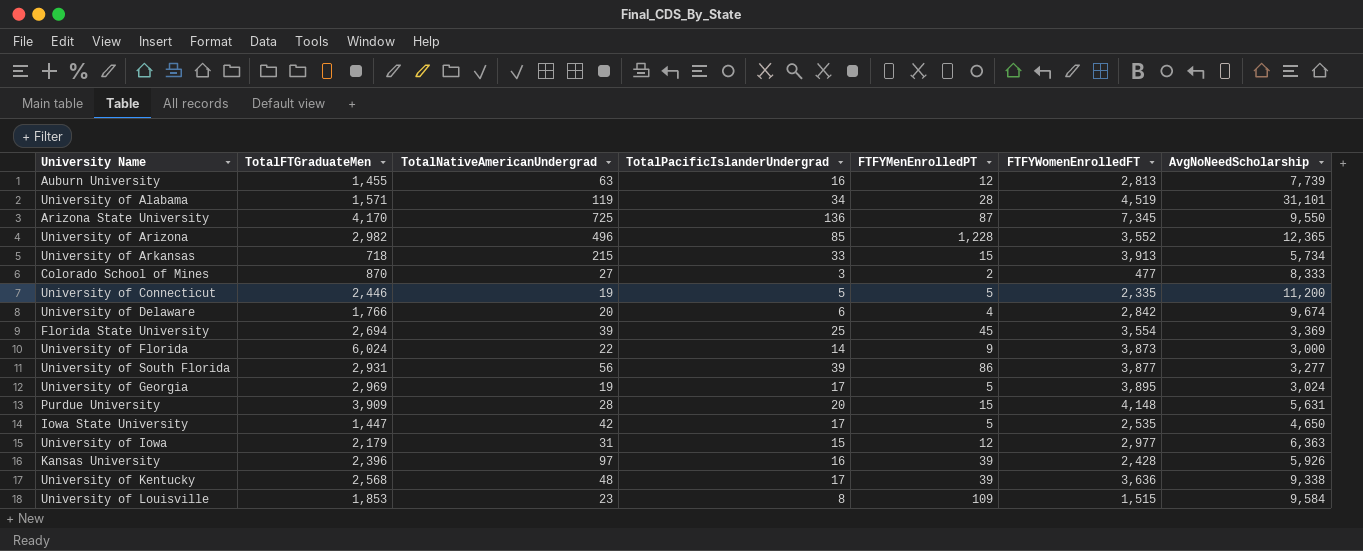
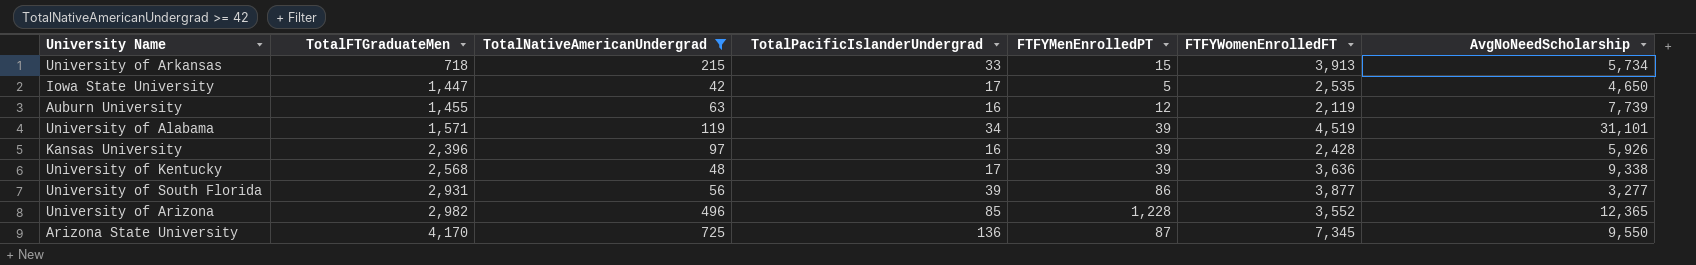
filter: none -> TotalNativeAmericanUndergrad >= 42
row order: none -> TotalFTGraduateMen ascending
Auburn University | FTFYWomenEnrolledFT: 2,813 -> 2,119
University of Alabama | FTFYMenEnrolledPT: 28 -> 39

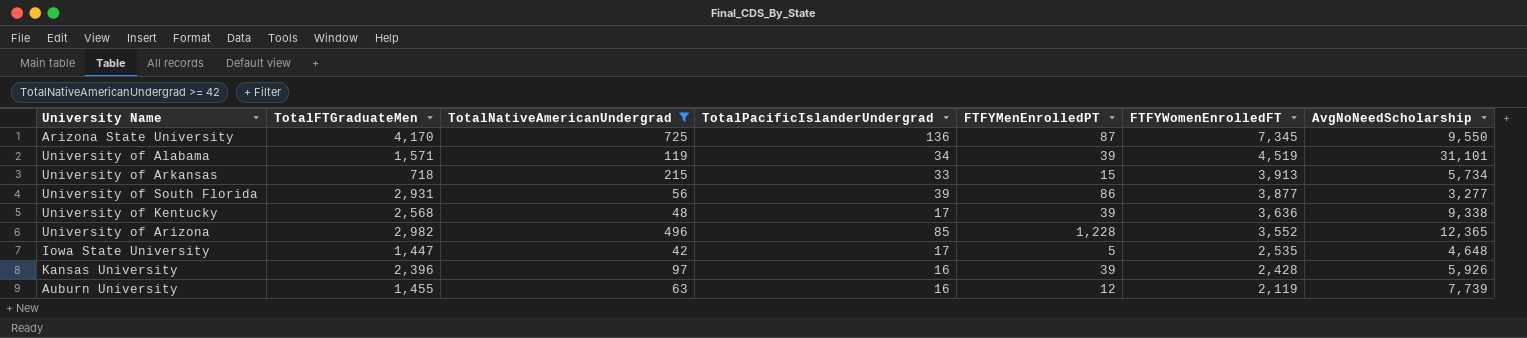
row order: TotalFTGraduateMen ascending -> FTFYWomenEnrolledFT descending
Iowa State University | AvgNoNeedScholarship: 4,650 -> 4,648

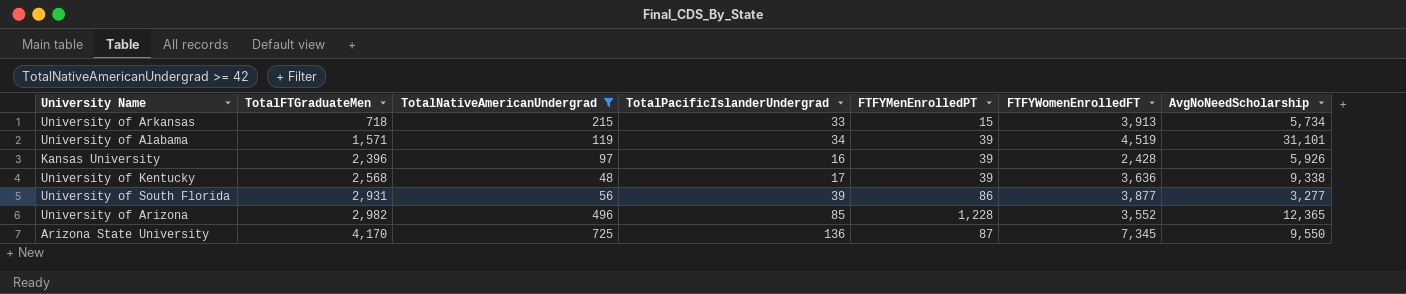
row order: FTFYWomenEnrolledFT descending -> TotalFTGraduateMen ascending
row Iowa State University: 1,447 | 42 | 17 | 5 | 2,535 | 4,648 -> none
row Auburn University: 1,455 | 63 | 16 | 12 | 2,119 | 7,739 -> none

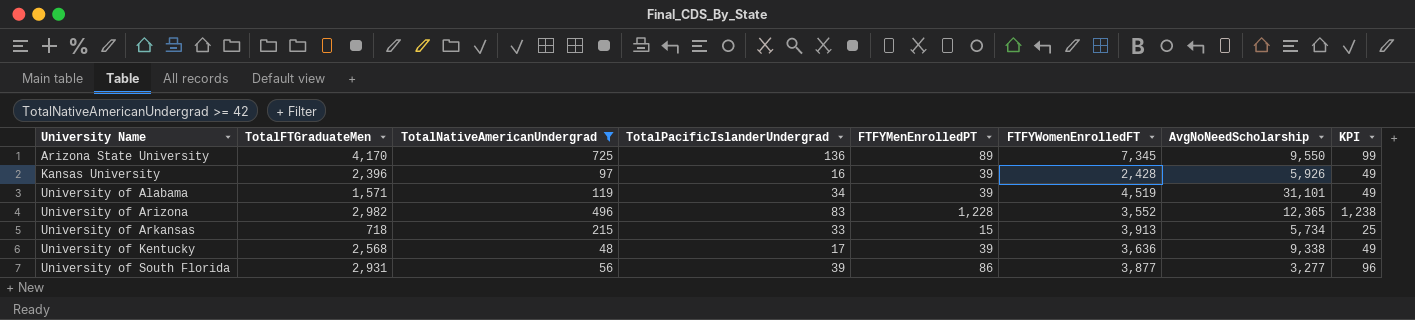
row order: TotalFTGraduateMen ascending -> University Name ascending
column KPI | formula: none -> [FTFYMenEnrolledPT] + 10
Arizona State University | FTFYMenEnrolledPT: 87 -> 89
University of Arizona | TotalPacificIslanderUndergrad: 85 -> 83

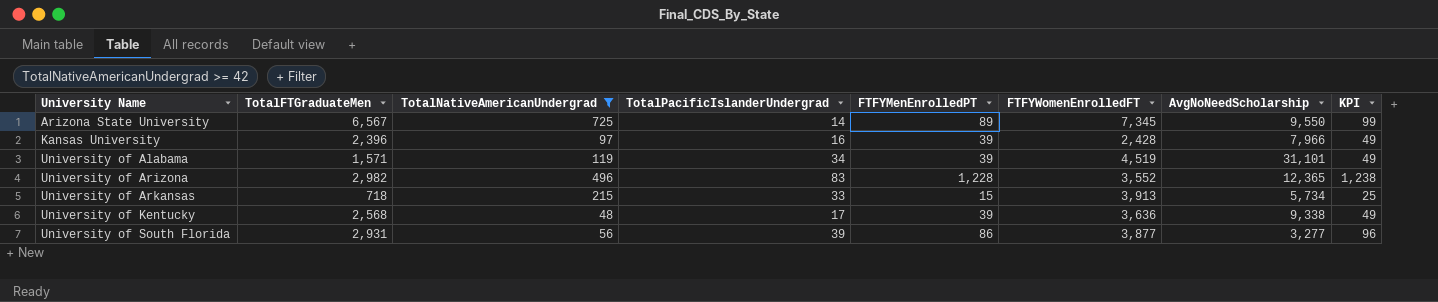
Arizona State University | TotalFTGraduateMen: 4,170 -> 6,567
Arizona State University | TotalPacificIslanderUndergrad: 136 -> 14
Kansas University | AvgNoNeedScholarship: 5,926 -> 7,966

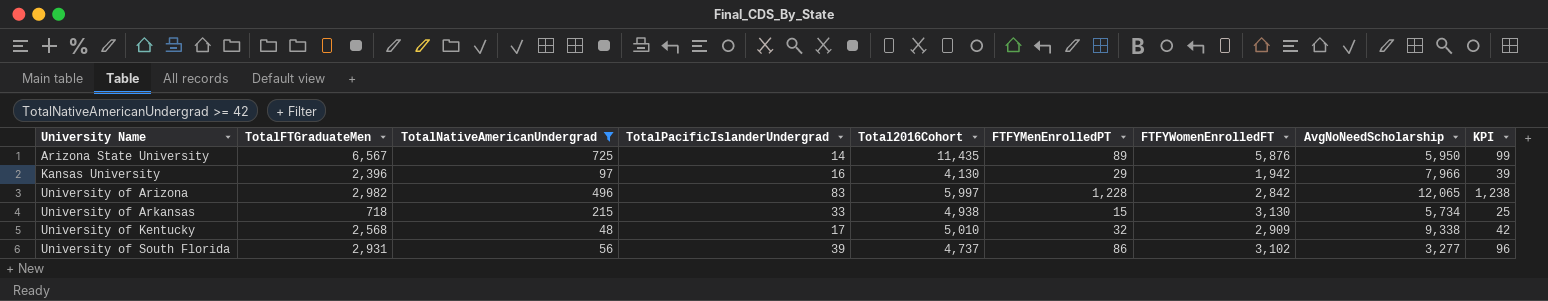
column Total2016Cohort | position: none -> 5
row University of Alabama: 1,571 | 119 | 34 | 39 | 4,519 | 31,101 | 49 -> none
Arizona State University | FTFYWomenEnrolledFT: 7,345 -> 5,876
Arizona State University | AvgNoNeedScholarship: 9,550 -> 5,950
Kansas University | FTFYMenEnrolledPT: 39 -> 29
Kansas University | FTFYWomenEnrolledFT: 2,428 -> 1,942
Kansas University | KPI: 49 -> 39
University of Arizona | FTFYWomenEnrolledFT: 3,552 -> 2,842
University of Arizona | AvgNoNeedScholarship: 12,365 -> 12,065
University of Arkansas | FTFYWomenEnrolledFT: 3,913 -> 3,130
University of Kentucky | FTFYMenEnrolledPT: 39 -> 32
University of Kentucky | FTFYWomenEnrolledFT: 3,636 -> 2,909
University of Kentucky | KPI: 49 -> 42
University of South Florida | FTFYWomenEnrolledFT: 3,877 -> 3,102

